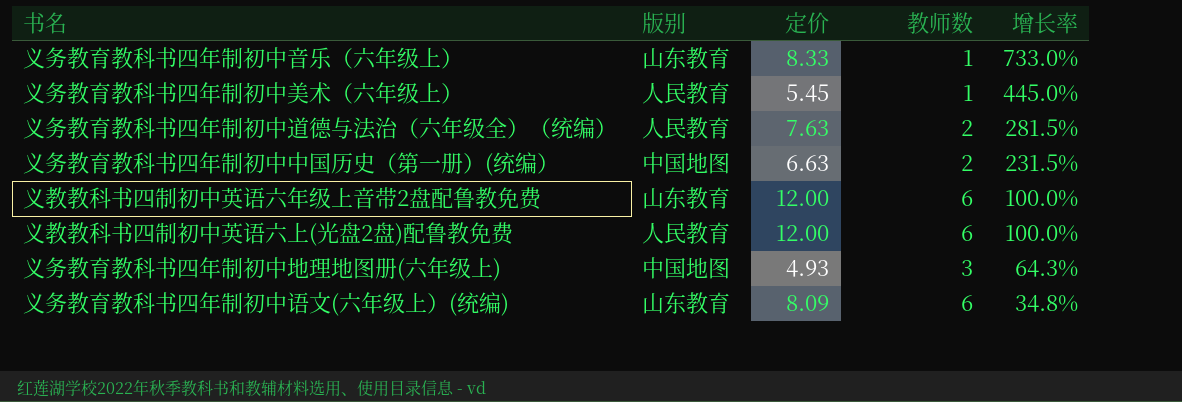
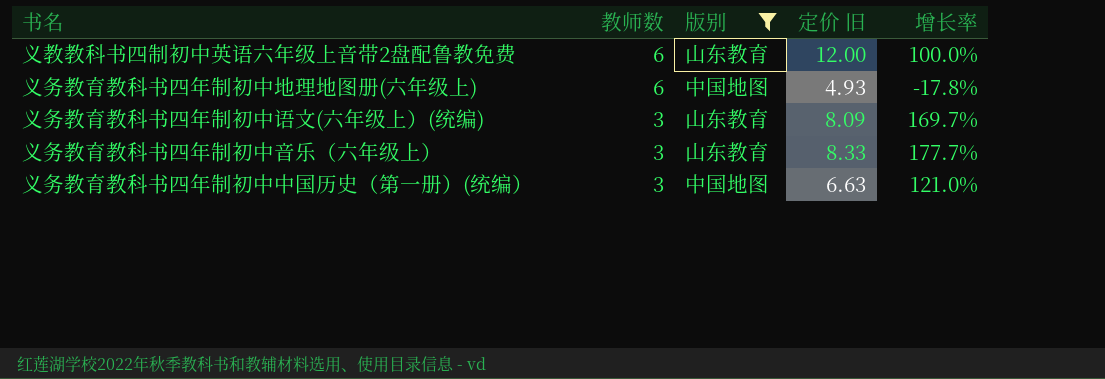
filter: none -> 版别 != 人民教育
row order: 增长率 descending -> 教师数 descending
column 教师数 | position: 4 -> 2
column name: 定价 -> 定价 旧
义务教育教科书四年制初中地理地图册(六年级上) | 教师数: 3 -> 6
义务教育教科书四年制初中地理地图册(六年级上) | 增长率: 64.3% -> -17.8%
义务教育教科书四年制初中语文(六年级上）(统编) | 教师数: 6 -> 3
义务教育教科书四年制初中语文(六年级上）(统编) | 增长率: 34.8% -> 169.7%
义务教育教科书四年制初中音乐（六年级上） | 教师数: 1 -> 3
义务教育教科书四年制初中音乐（六年级上） | 增长率: 733.0% -> 177.7%
义务教育教科书四年制初中中国历史（第一册）(统编） | 教师数: 2 -> 3
义务教育教科书四年制初中中国历史（第一册）(统编） | 增长率: 231.5% -> 121.0%

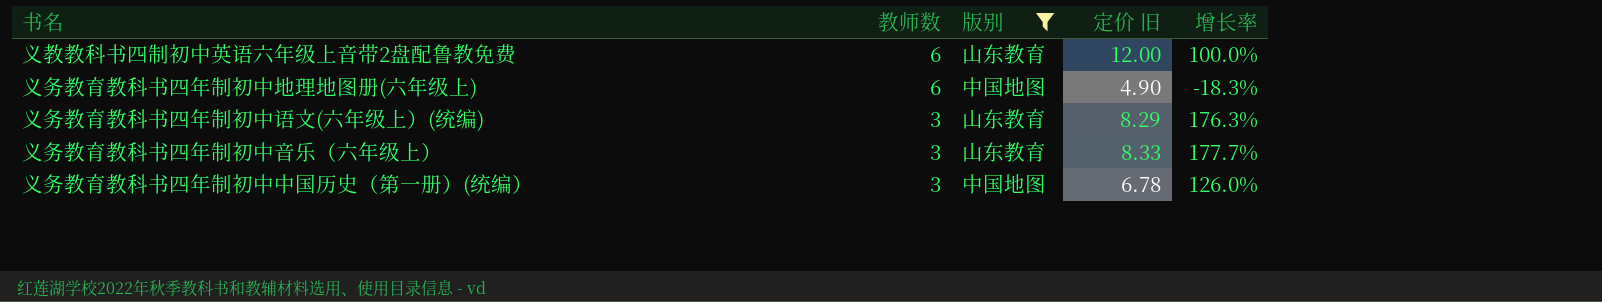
义务教育教科书四年制初中地理地图册(六年级上) | 定价 旧: 4.93 -> 4.90
义务教育教科书四年制初中地理地图册(六年级上) | 增长率: -17.8% -> -18.3%
义务教育教科书四年制初中语文(六年级上）(统编) | 定价 旧: 8.09 -> 8.29
义务教育教科书四年制初中语文(六年级上）(统编) | 增长率: 169.7% -> 176.3%
义务教育教科书四年制初中中国历史（第一册）(统编） | 定价 旧: 6.63 -> 6.78
义务教育教科书四年制初中中国历史（第一册）(统编） | 增长率: 121.0% -> 126.0%

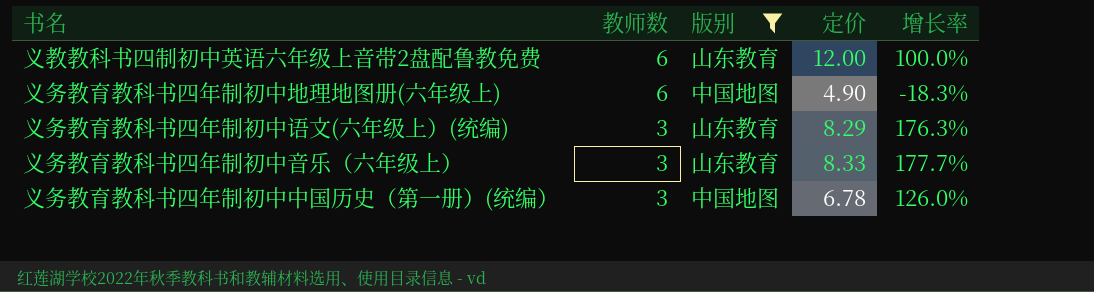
column name: 定价 旧 -> 定价

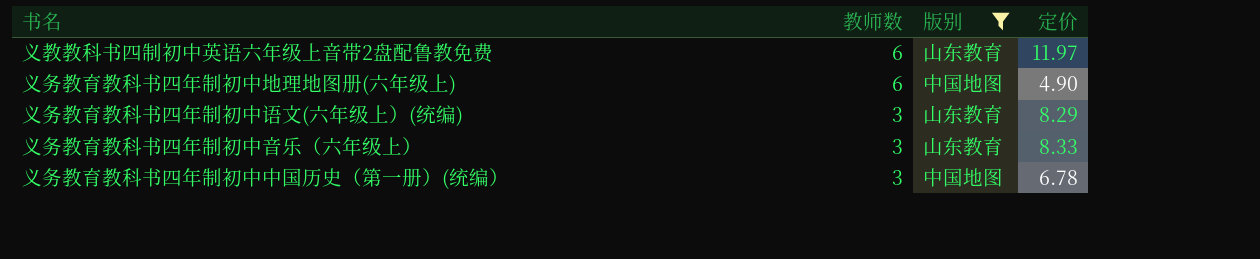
column 增长率 | formula: ([定价] - [教师数]) / [教师数] -> none
义教教科书四制初中英语六年级上音带2盘配鲁教免费 | 定价: 12.00 -> 11.97

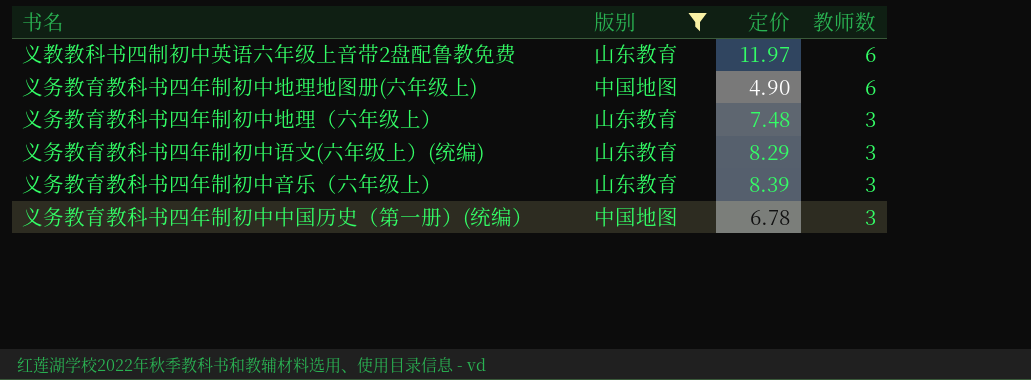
column 教师数 | position: 2 -> 4
row 义务教育教科书四年制初中地理（六年级上）: none -> 山东教育 | 7.48 | 3
义务教育教科书四年制初中音乐（六年级上） | 定价: 8.33 -> 8.39

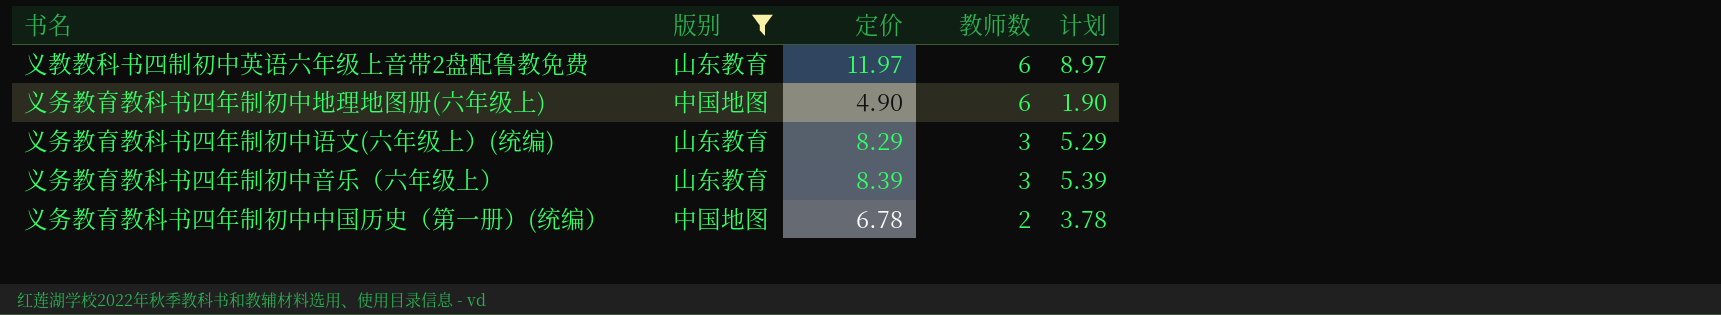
column 计划 | formula: none -> [定价] - 3
row 义务教育教科书四年制初中地理（六年级上）: 山东教育 | 7.48 | 3 -> none
义务教育教科书四年制初中中国历史（第一册）(统编） | 教师数: 3 -> 2

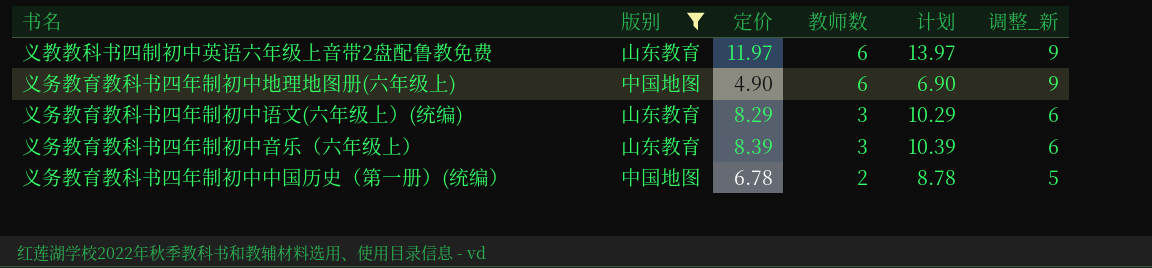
column 计划 | formula: [定价] - 3 -> [定价] + 2
column 调整_新 | formula: none -> [教师数] + 3

